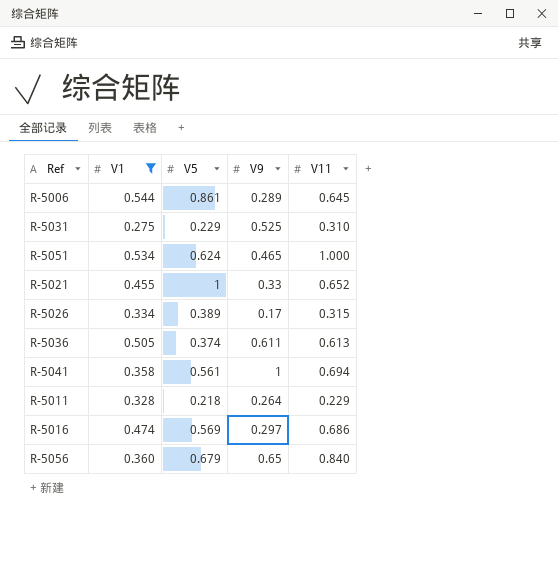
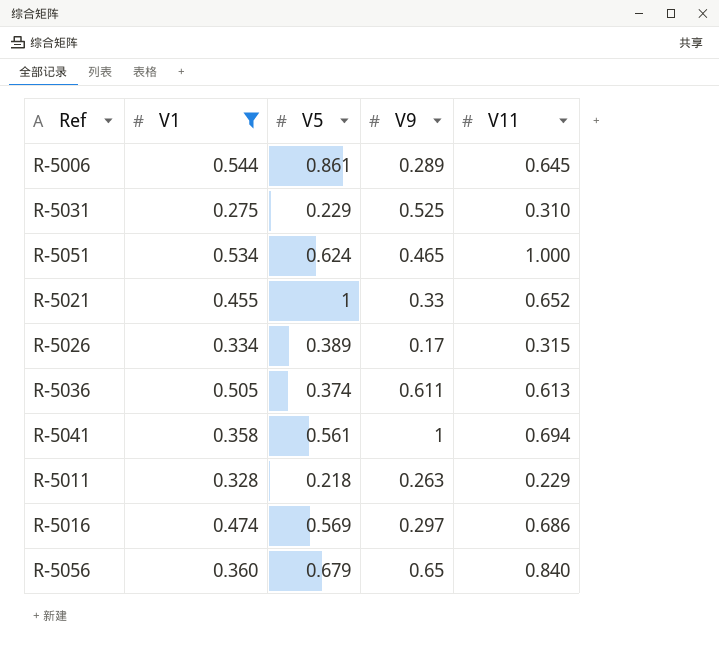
R-5011 | V9: 0.264 -> 0.263

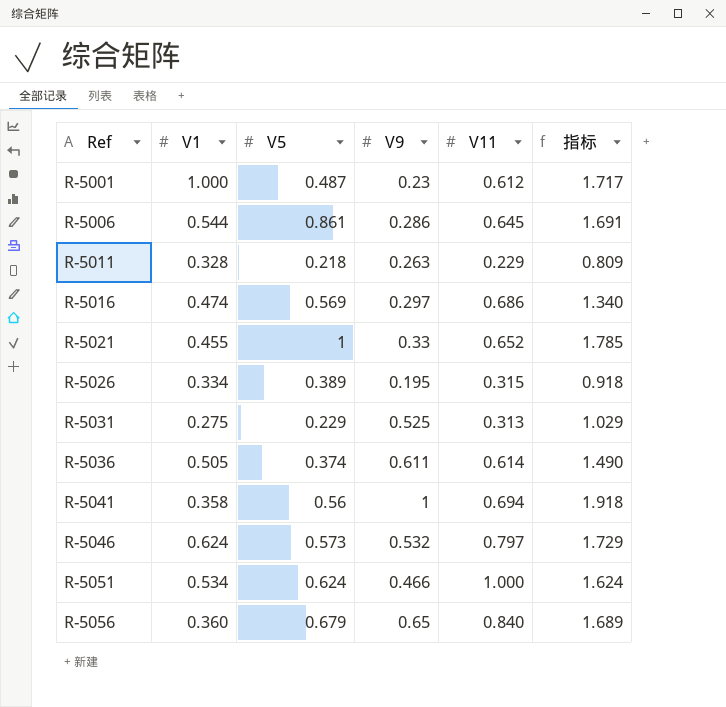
filter: V1 <= 0.544 -> none
row order: none -> Ref ascending
column 指标 | formula: none -> [V1] + [V5] + [V9]
R-5006 | V9: 0.289 -> 0.286
R-5026 | V9: 0.17 -> 0.195
R-5031 | V11: 0.310 -> 0.313
R-5036 | V11: 0.613 -> 0.614
R-5041 | V5: 0.561 -> 0.56
R-5051 | V9: 0.465 -> 0.466

